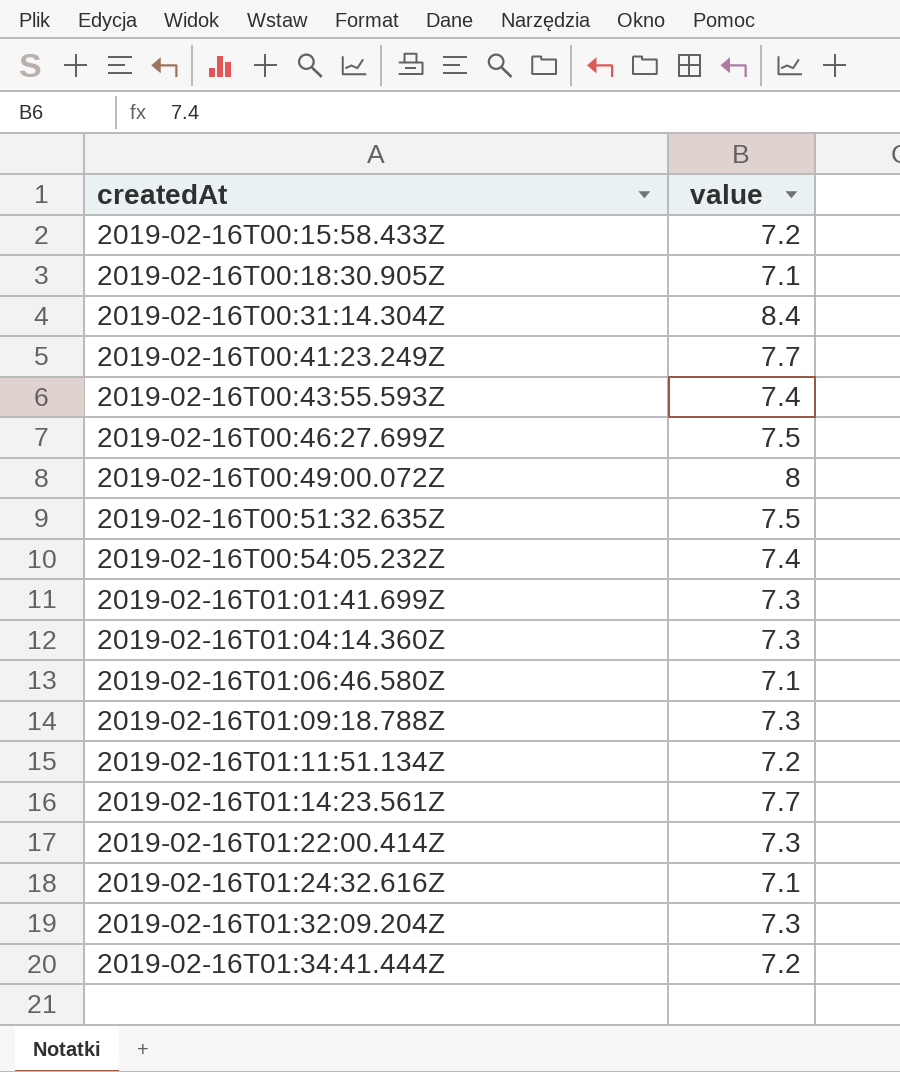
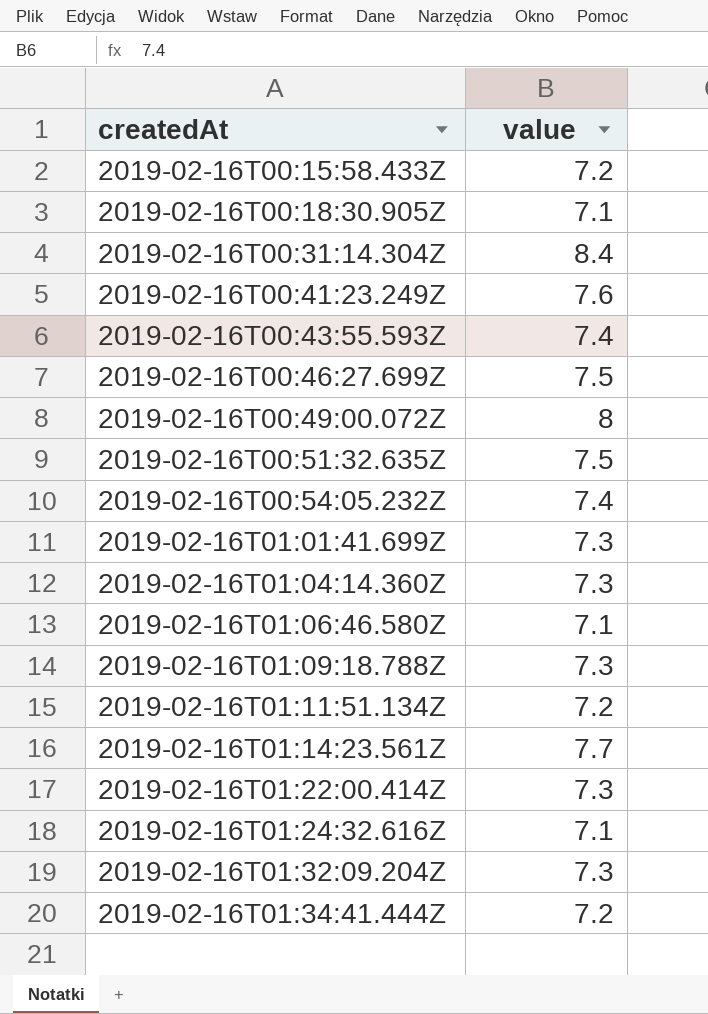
2019-02-16T00:41:23.249Z | value: 7.7 -> 7.6

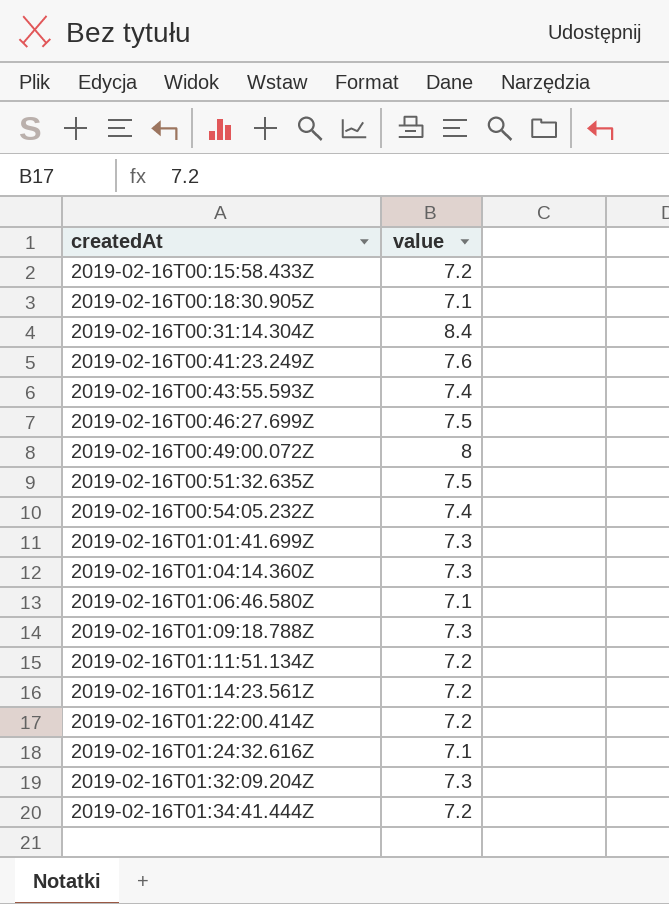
2019-02-16T01:14:23.561Z | value: 7.7 -> 7.2
2019-02-16T01:22:00.414Z | value: 7.3 -> 7.2

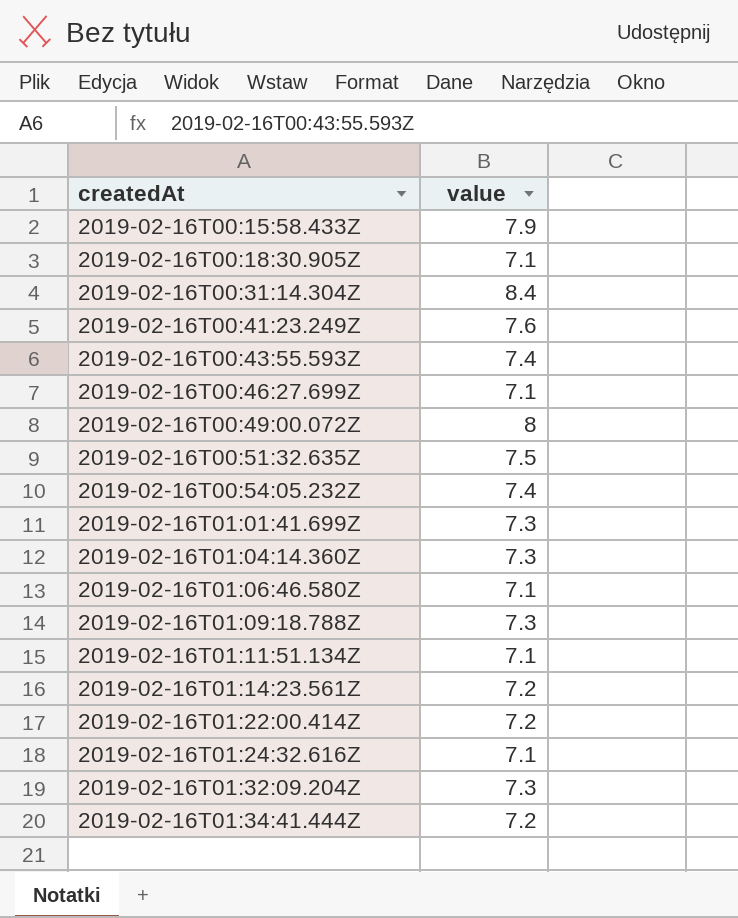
2019-02-16T00:15:58.433Z | value: 7.2 -> 7.9
2019-02-16T00:46:27.699Z | value: 7.5 -> 7.1
2019-02-16T01:11:51.134Z | value: 7.2 -> 7.1

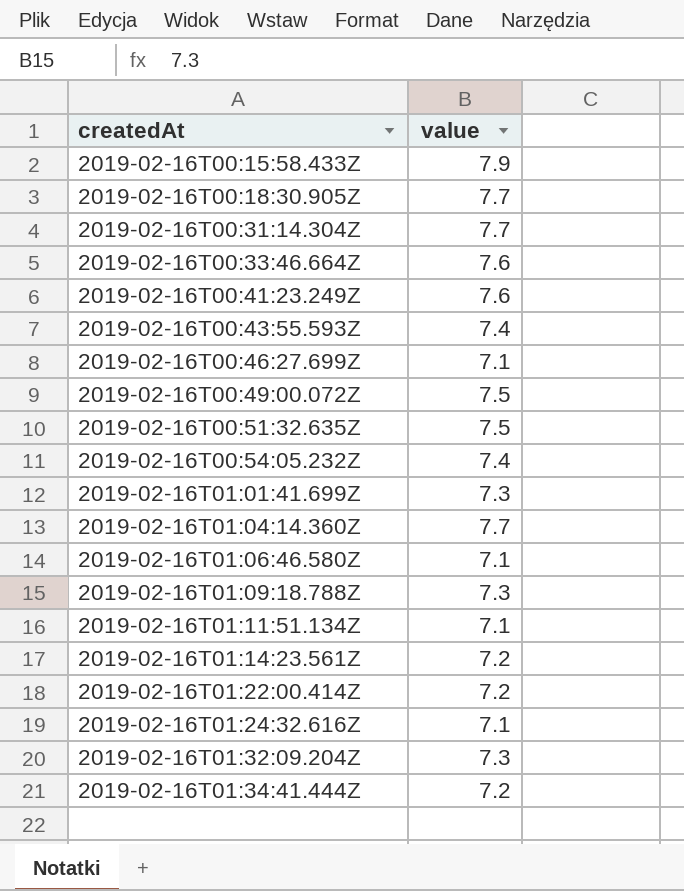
2019-02-16T00:18:30.905Z | value: 7.1 -> 7.7
2019-02-16T00:31:14.304Z | value: 8.4 -> 7.7
row 2019-02-16T00:33:46.664Z: none -> 7.6
2019-02-16T00:49:00.072Z | value: 8 -> 7.5
2019-02-16T01:04:14.360Z | value: 7.3 -> 7.7

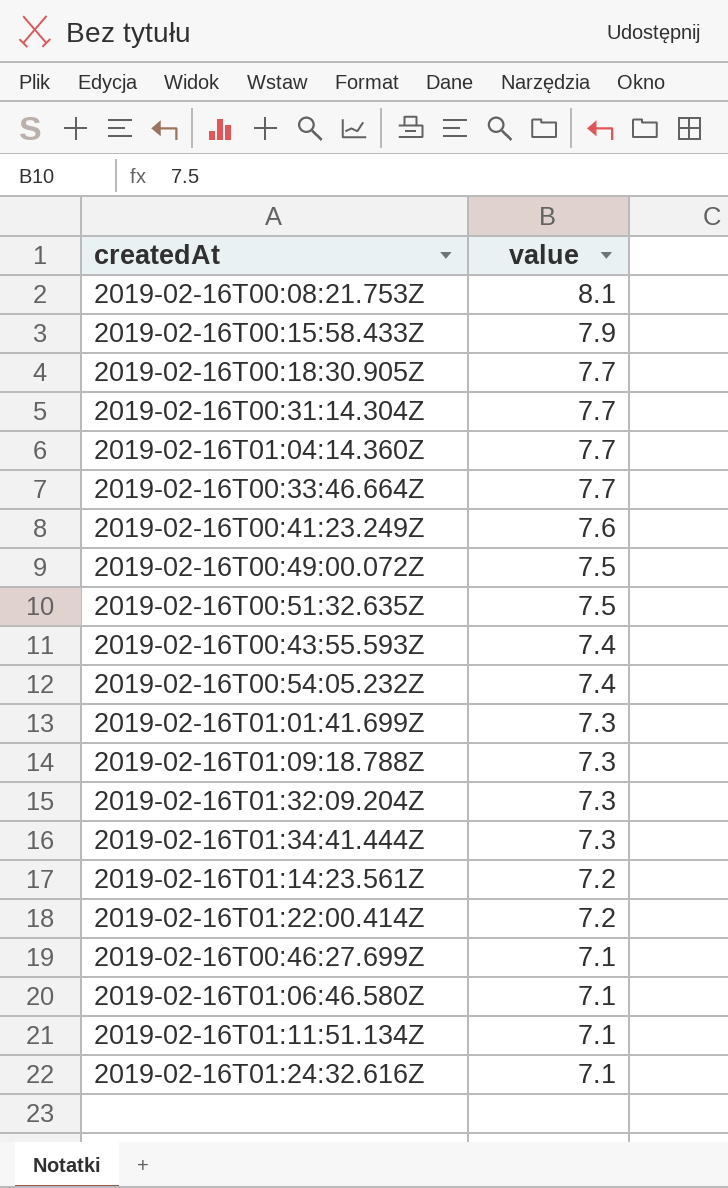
row order: createdAt ascending -> value descending
row 2019-02-16T00:08:21.753Z: none -> 8.1
2019-02-16T00:33:46.664Z | value: 7.6 -> 7.7
2019-02-16T01:34:41.444Z | value: 7.2 -> 7.3

